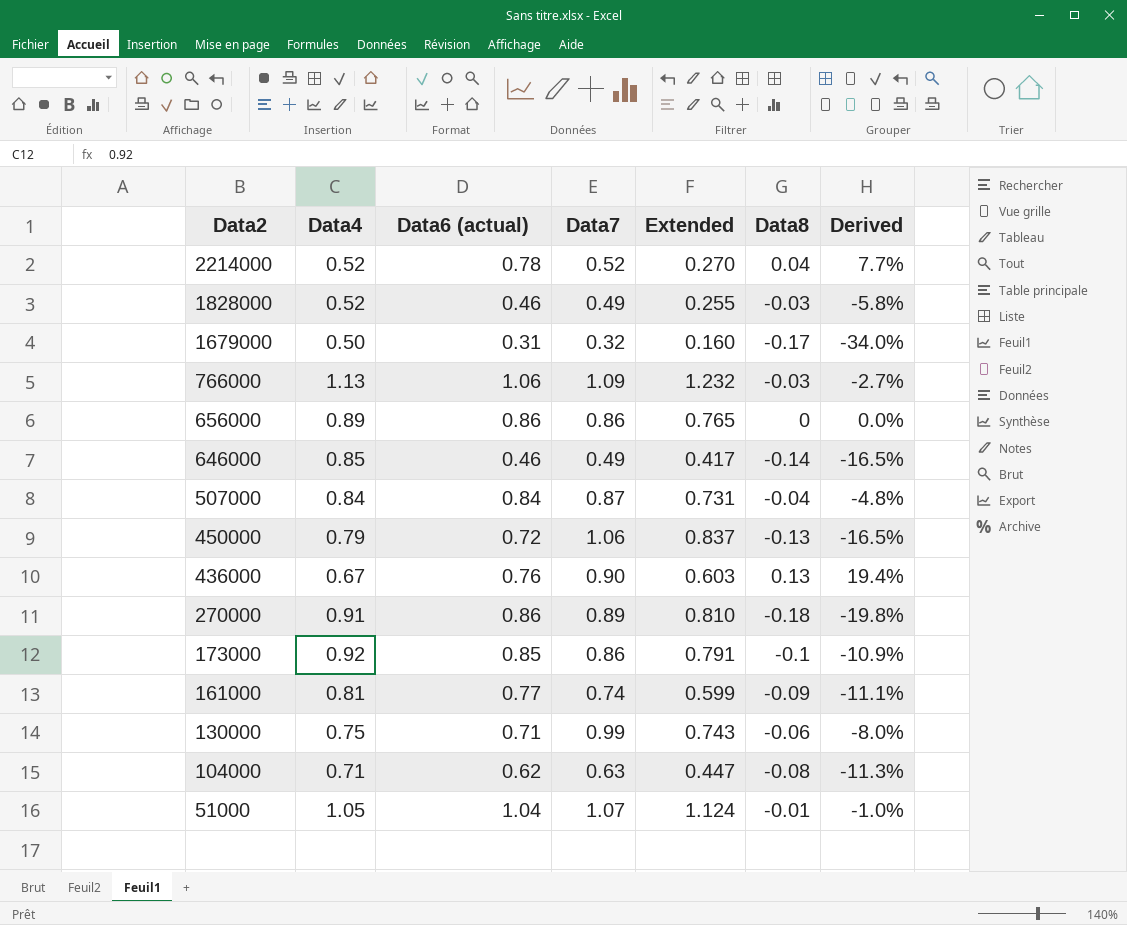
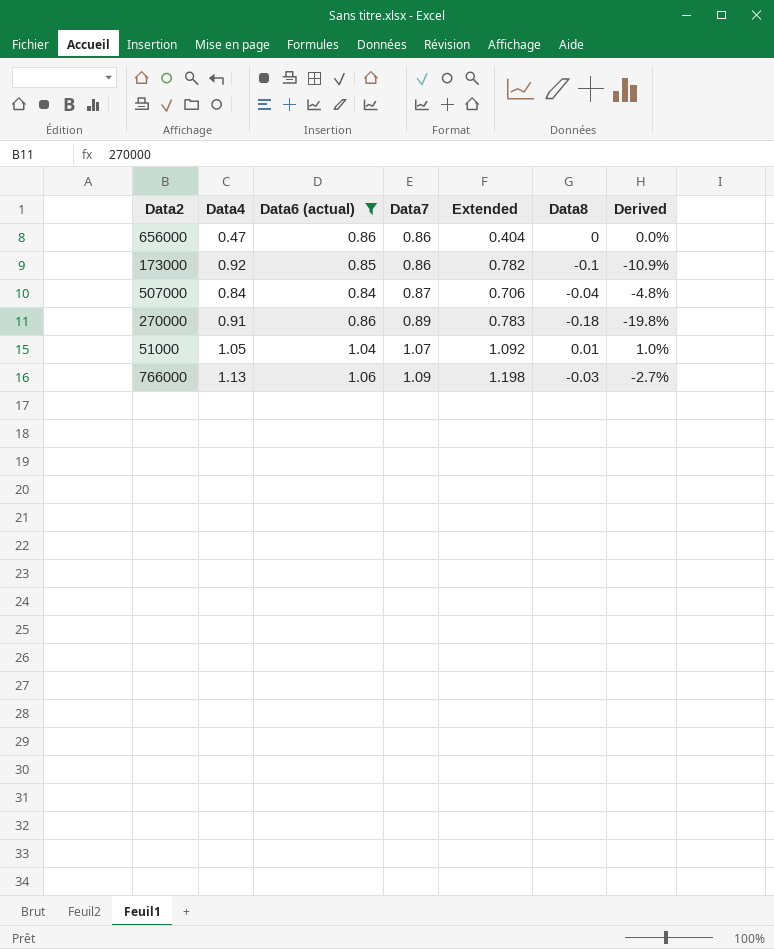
filter: none -> Data6 (actual) >= 0.84
row order: Data2 descending -> Data7 ascending
column Extended | formula: [Data4] * [Data7] -> [Data4] * [Data6 (actual)]
656000 | Data4: 0.89 -> 0.47
51000 | Data8: -0.01 -> 0.01
51000 | Derived: -1.0% -> 1.0%

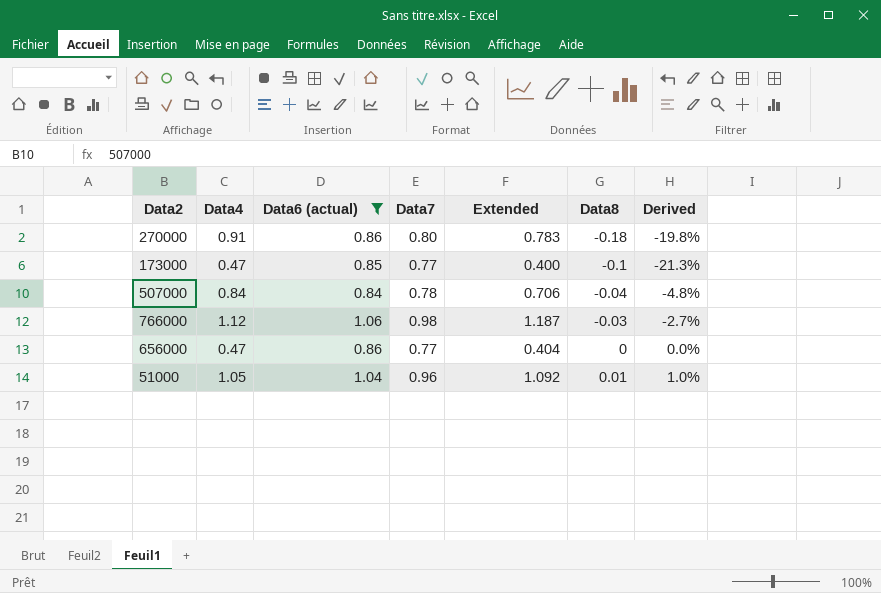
row order: Data7 ascending -> Data8 ascending
270000 | Data7: 0.89 -> 0.80
173000 | Data4: 0.92 -> 0.47
173000 | Data7: 0.86 -> 0.77
173000 | Extended: 0.782 -> 0.400
173000 | Derived: -10.9% -> -21.3%
507000 | Data7: 0.87 -> 0.78
766000 | Data4: 1.13 -> 1.12
766000 | Data7: 1.09 -> 0.98
766000 | Extended: 1.198 -> 1.187
656000 | Data7: 0.86 -> 0.77
51000 | Data7: 1.07 -> 0.96

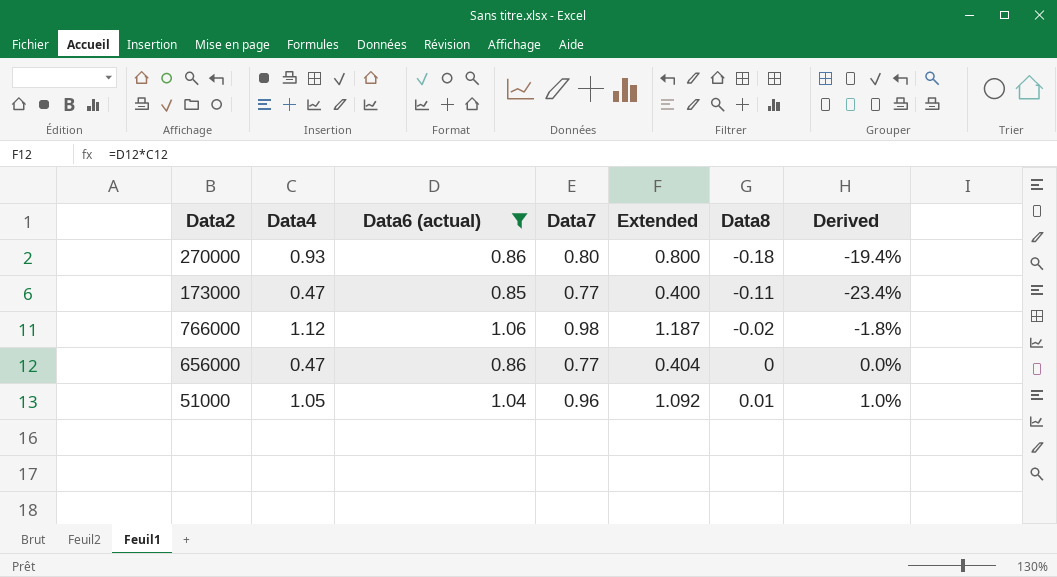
row 507000: 0.84 | 0.84 | 0.78 | 0.706 | -0.04 | -4.8% -> none
270000 | Data4: 0.91 -> 0.93
270000 | Extended: 0.783 -> 0.800
270000 | Derived: -19.8% -> -19.4%
173000 | Data8: -0.1 -> -0.11
173000 | Derived: -21.3% -> -23.4%
766000 | Data8: -0.03 -> -0.02
766000 | Derived: -2.7% -> -1.8%

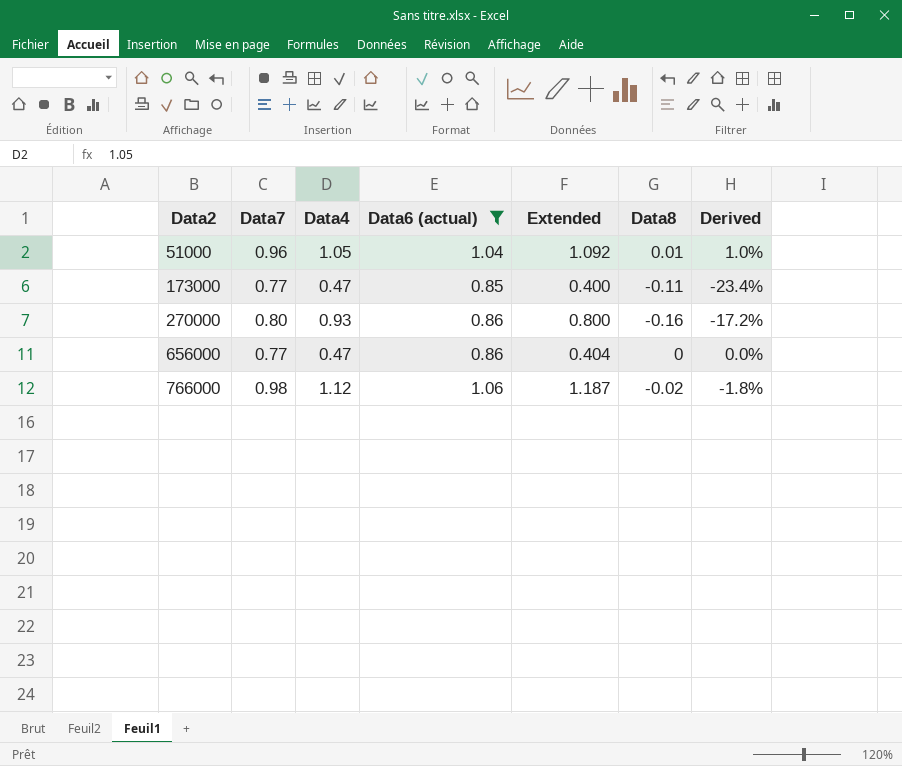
row order: Data8 ascending -> Data2 ascending
column Data7 | position: 4 -> 2
270000 | Data8: -0.18 -> -0.16
270000 | Derived: -19.4% -> -17.2%

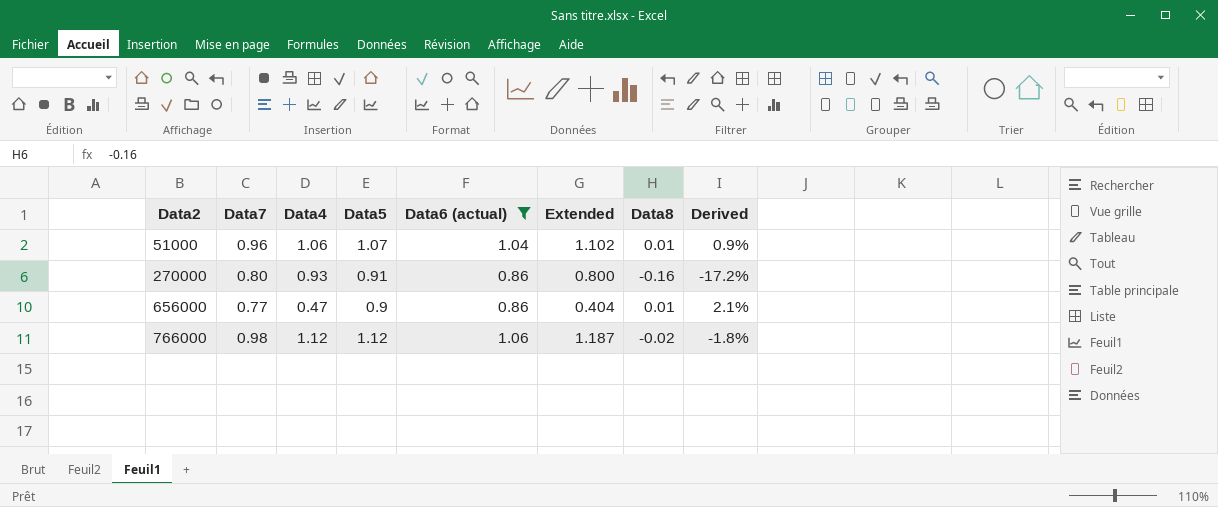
column Data5 | position: none -> 4
row 173000: 0.77 | 0.47 | 0.85 | 0.400 | -0.11 | -23.4% -> none
51000 | Data4: 1.05 -> 1.06
51000 | Extended: 1.092 -> 1.102
51000 | Derived: 1.0% -> 0.9%
656000 | Data8: 0 -> 0.01
656000 | Derived: 0.0% -> 2.1%

